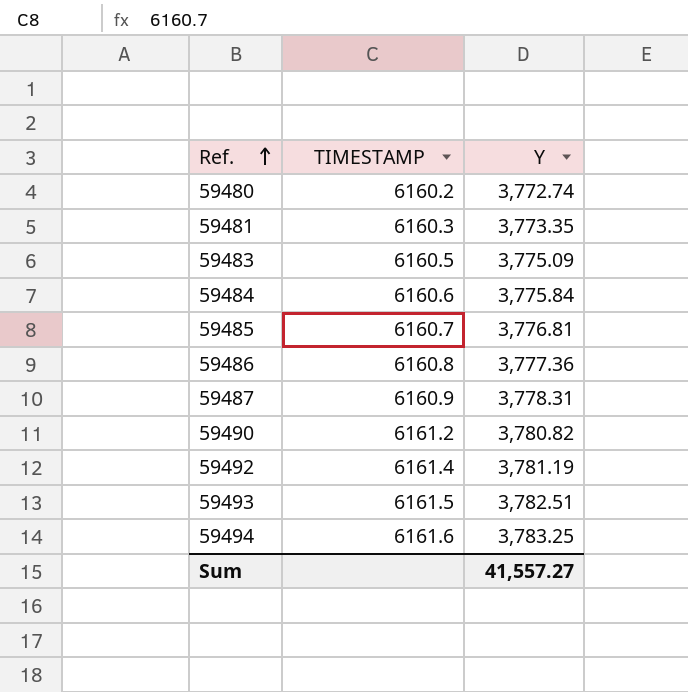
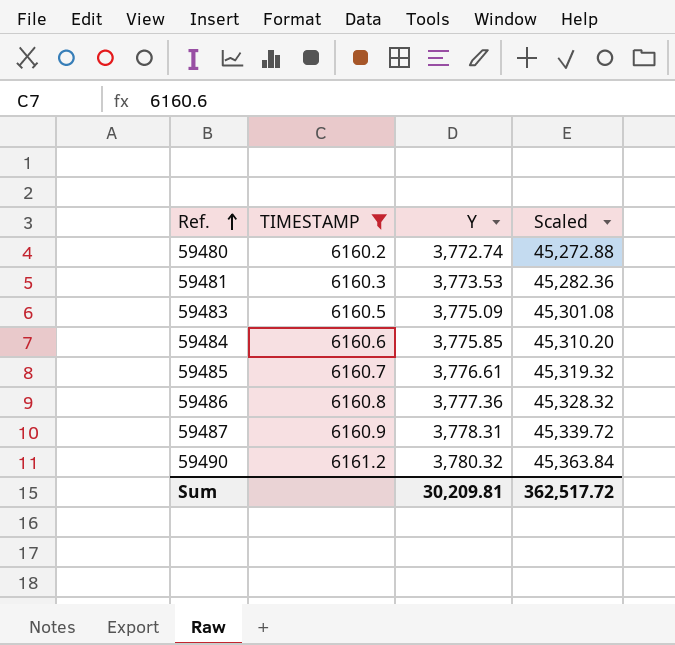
filter: none -> TIMESTAMP <= 6161.2
column Scaled | formula: none -> [Y] * 12
59481 | Y: 3,773.35 -> 3,773.53
59484 | Y: 3,775.84 -> 3,775.85
59485 | Y: 3,776.81 -> 3,776.61
59490 | Y: 3,780.82 -> 3,780.32
Sum | Y: 41,557.27 -> 30,209.81

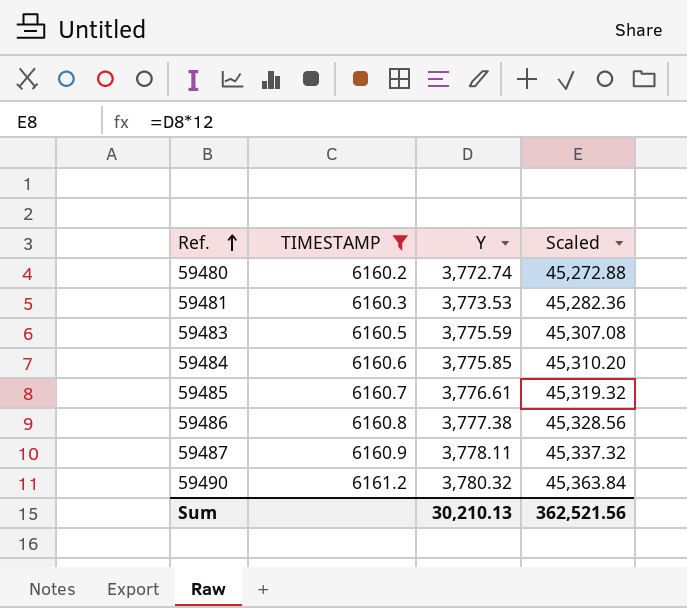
59483 | Y: 3,775.09 -> 3,775.59
59483 | Scaled: 45,301.08 -> 45,307.08
59486 | Y: 3,777.36 -> 3,777.38
59486 | Scaled: 45,328.32 -> 45,328.56
59487 | Y: 3,778.31 -> 3,778.11
59487 | Scaled: 45,339.72 -> 45,337.32
Sum | Y: 30,209.81 -> 30,210.13
Sum | Scaled: 362,517.72 -> 362,521.56

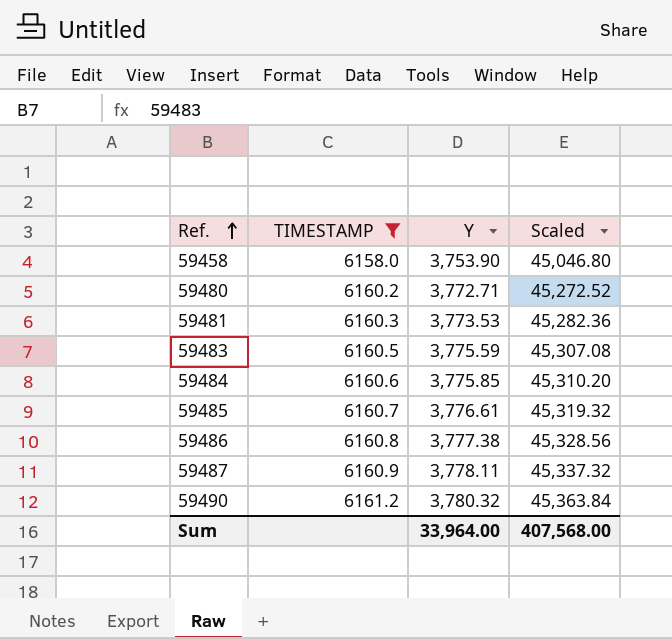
row 59458: none -> 6158.0 | 3,753.90 | 45,046.80
59480 | Y: 3,772.74 -> 3,772.71
59480 | Scaled: 45,272.88 -> 45,272.52
Sum | Y: 30,210.13 -> 33,964.00
Sum | Scaled: 362,521.56 -> 407,568.00

